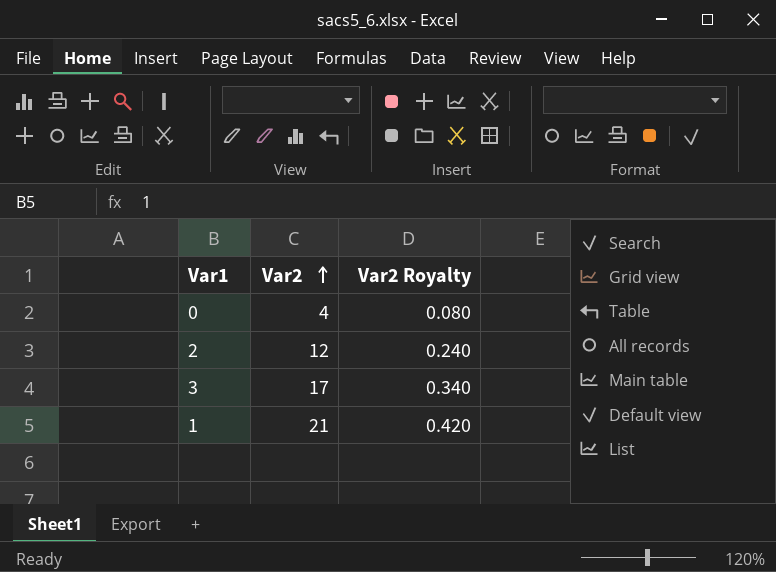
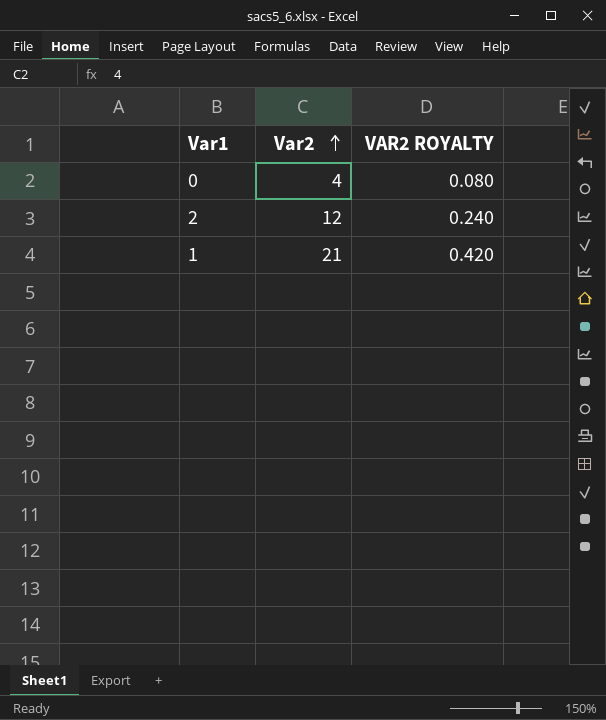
column name: Var2 Royalty -> VAR2 ROYALTY
row 3: 17 | 0.340 -> none

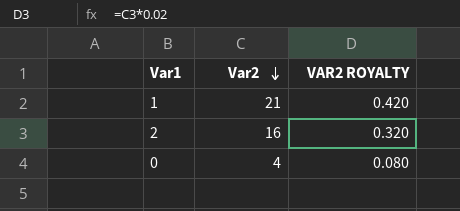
row order: Var2 ascending -> Var2 descending
2 | Var2: 12 -> 16
2 | VAR2 ROYALTY: 0.240 -> 0.320

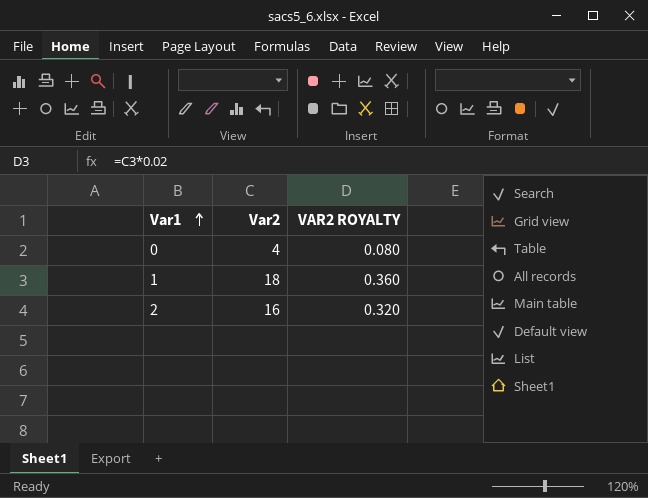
row order: Var2 descending -> Var1 ascending
1 | Var2: 21 -> 18
1 | VAR2 ROYALTY: 0.420 -> 0.360

